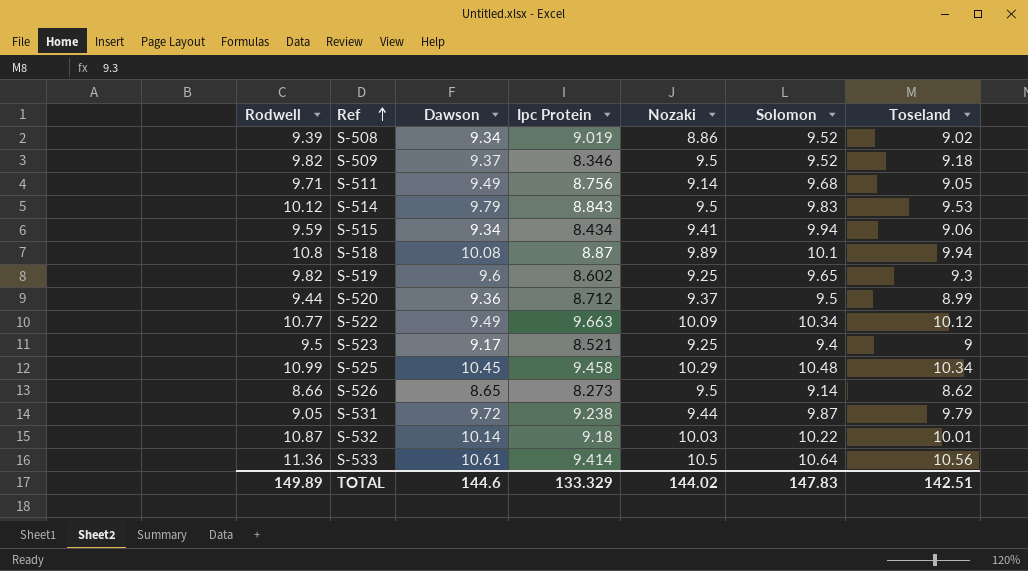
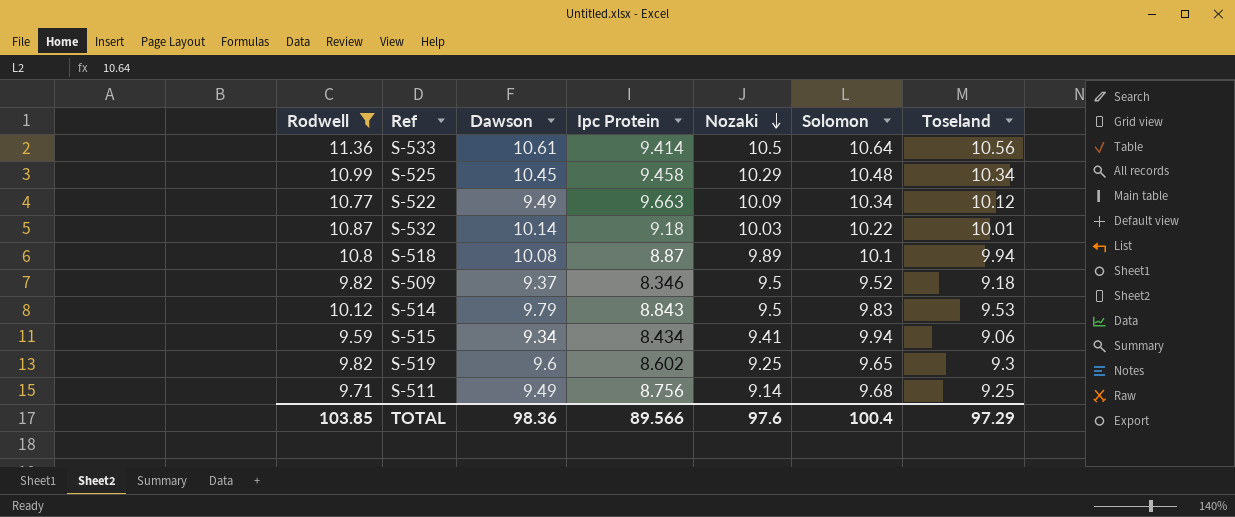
filter: none -> Rodwell >= 9.59
row order: Ref ascending -> Nozaki descending
S-511 | Toseland: 9.05 -> 9.25
TOTAL | Rodwell: 149.89 -> 103.85
TOTAL | Dawson: 144.6 -> 98.36
TOTAL | Ipc Protein: 133.329 -> 89.566
TOTAL | Nozaki: 144.02 -> 97.6
TOTAL | Solomon: 147.83 -> 100.4
TOTAL | Toseland: 142.51 -> 97.29

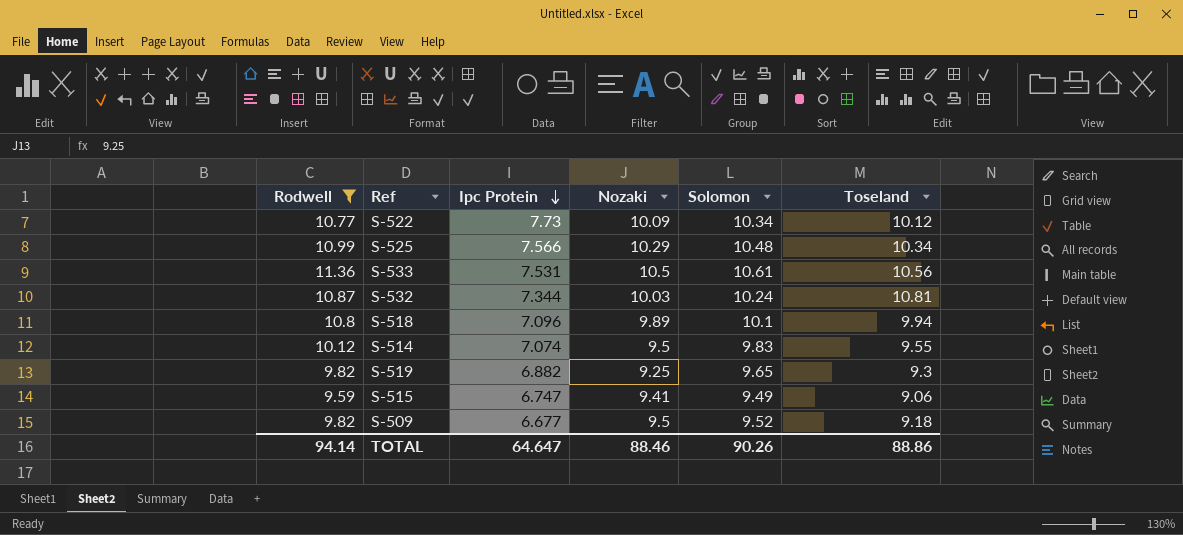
row order: Nozaki descending -> Ipc Protein descending
column Dawson | position: 3 -> none
row S-511: 9.71 | 9.49 | 8.756 | 9.14 | 9.68 | 9.25 -> none
S-522 | Ipc Protein: 9.663 -> 7.73
S-525 | Ipc Protein: 9.458 -> 7.566
S-533 | Ipc Protein: 9.414 -> 7.531
S-533 | Solomon: 10.64 -> 10.61
S-532 | Ipc Protein: 9.18 -> 7.344
S-532 | Solomon: 10.22 -> 10.24
S-532 | Toseland: 10.01 -> 10.81
S-518 | Ipc Protein: 8.87 -> 7.096
S-514 | Ipc Protein: 8.843 -> 7.074
S-514 | Toseland: 9.53 -> 9.55
S-519 | Ipc Protein: 8.602 -> 6.882
S-515 | Ipc Protein: 8.434 -> 6.747
S-515 | Solomon: 9.94 -> 9.49
S-509 | Ipc Protein: 8.346 -> 6.677
TOTAL | Rodwell: 103.85 -> 94.14
TOTAL | Ipc Protein: 89.566 -> 64.647
TOTAL | Nozaki: 97.6 -> 88.46
TOTAL | Solomon: 100.4 -> 90.26
TOTAL | Toseland: 97.29 -> 88.86

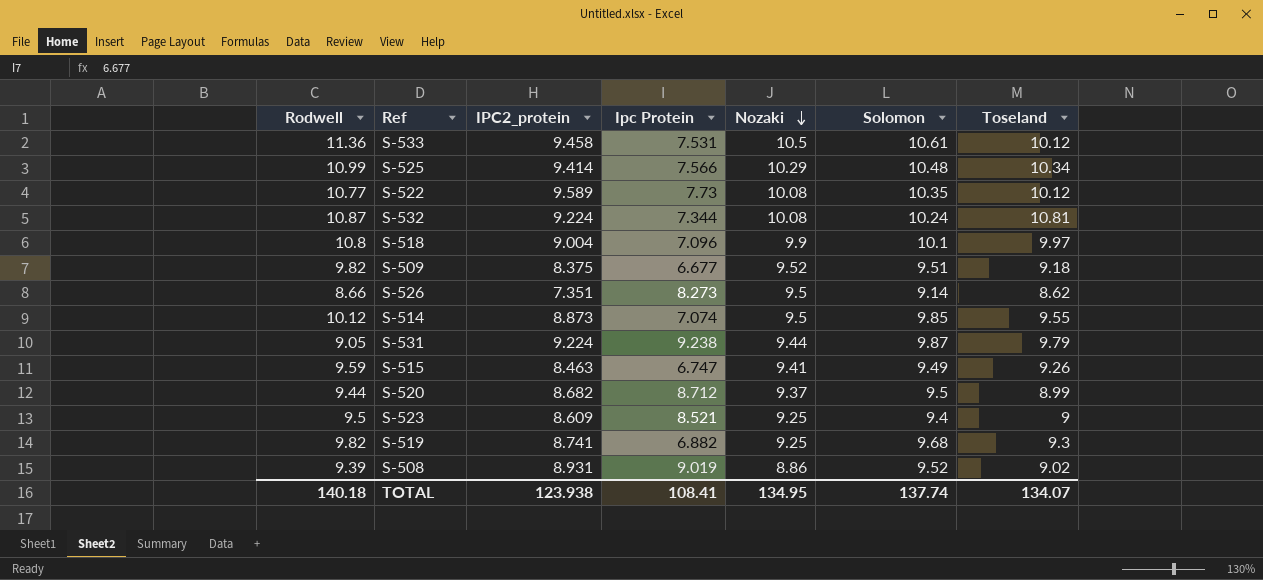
filter: Rodwell >= 9.59 -> none
row order: Ipc Protein descending -> Nozaki descending
column IPC2_protein | position: none -> 3
S-533 | Toseland: 10.56 -> 10.12
S-522 | Nozaki: 10.09 -> 10.08
S-522 | Solomon: 10.34 -> 10.35
S-532 | Nozaki: 10.03 -> 10.08
S-518 | Nozaki: 9.89 -> 9.9
S-518 | Toseland: 9.94 -> 9.97
S-509 | Nozaki: 9.5 -> 9.52
S-509 | Solomon: 9.52 -> 9.51
S-514 | Solomon: 9.83 -> 9.85
S-515 | Toseland: 9.06 -> 9.26
S-519 | Solomon: 9.65 -> 9.68
TOTAL | Rodwell: 94.14 -> 140.18
TOTAL | Ipc Protein: 64.647 -> 108.41
TOTAL | Nozaki: 88.46 -> 134.95
TOTAL | Solomon: 90.26 -> 137.74
TOTAL | Toseland: 88.86 -> 134.07

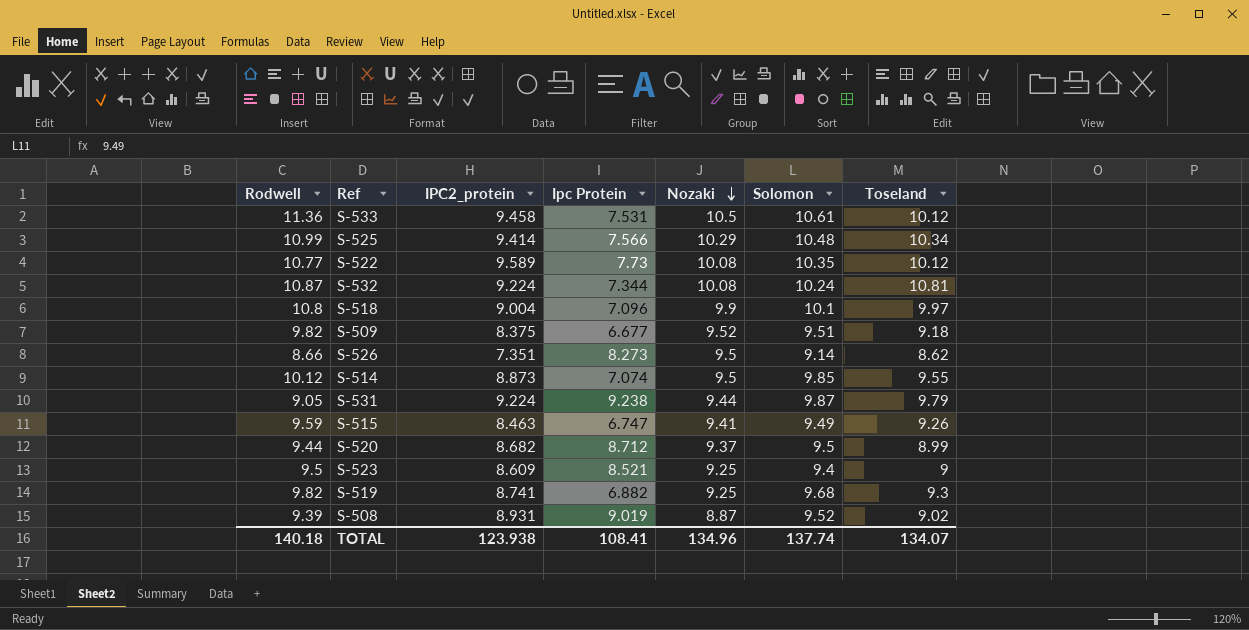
S-508 | Nozaki: 8.86 -> 8.87
TOTAL | Nozaki: 134.95 -> 134.96

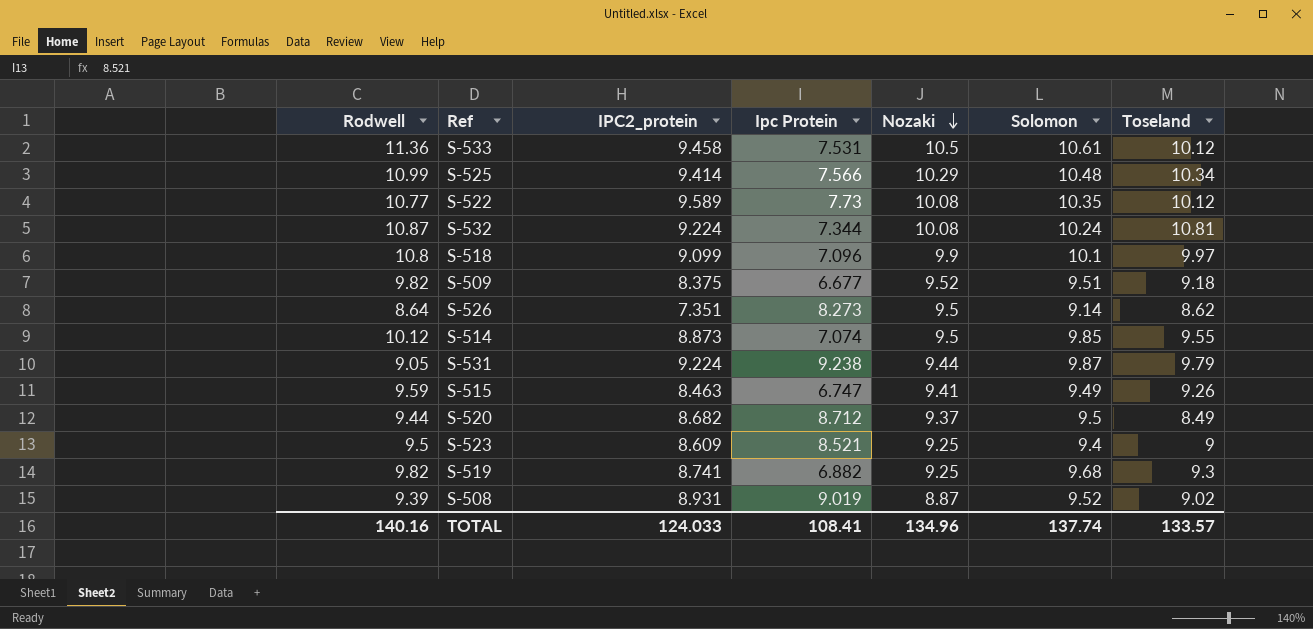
S-518 | IPC2_protein: 9.004 -> 9.099
S-526 | Rodwell: 8.66 -> 8.64
S-520 | Toseland: 8.99 -> 8.49
TOTAL | Rodwell: 140.18 -> 140.16
TOTAL | IPC2_protein: 123.938 -> 124.033
TOTAL | Toseland: 134.07 -> 133.57

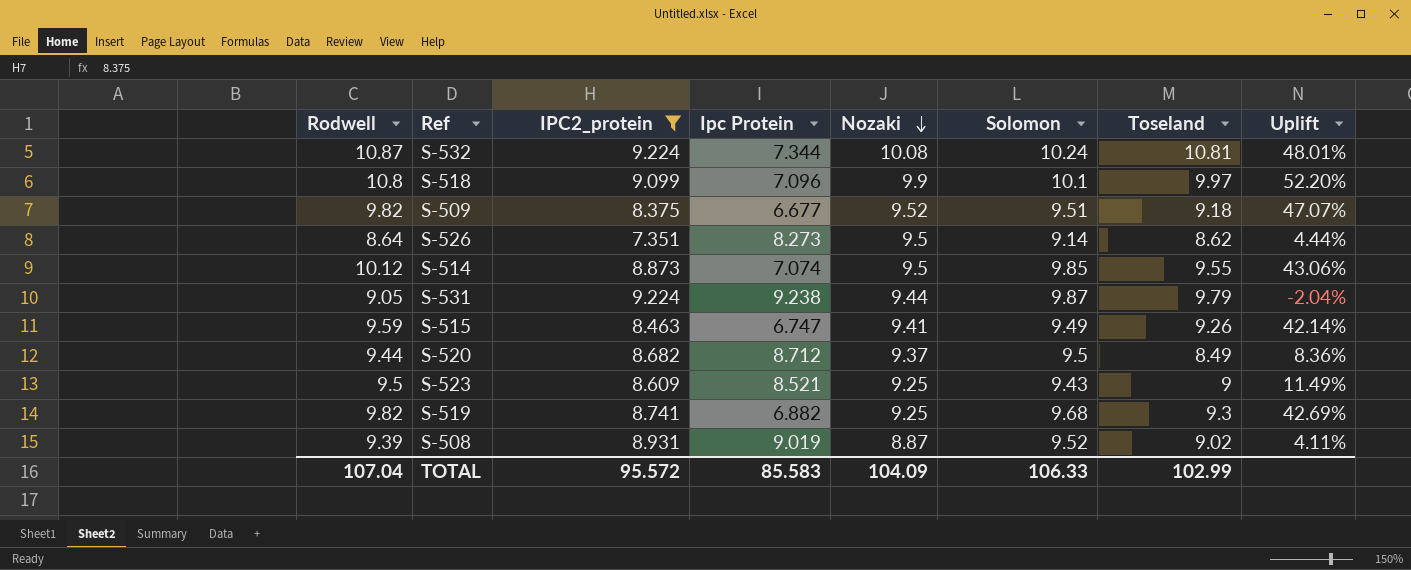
filter: none -> IPC2_protein <= 9.224
column Uplift | formula: none -> ([Rodwell] - [Ipc Protein]) / [Ipc Protein]
S-523 | Solomon: 9.4 -> 9.43
TOTAL | Rodwell: 140.16 -> 107.04
TOTAL | IPC2_protein: 124.033 -> 95.572
TOTAL | Ipc Protein: 108.41 -> 85.583
TOTAL | Nozaki: 134.96 -> 104.09
TOTAL | Solomon: 137.74 -> 106.33
TOTAL | Toseland: 133.57 -> 102.99

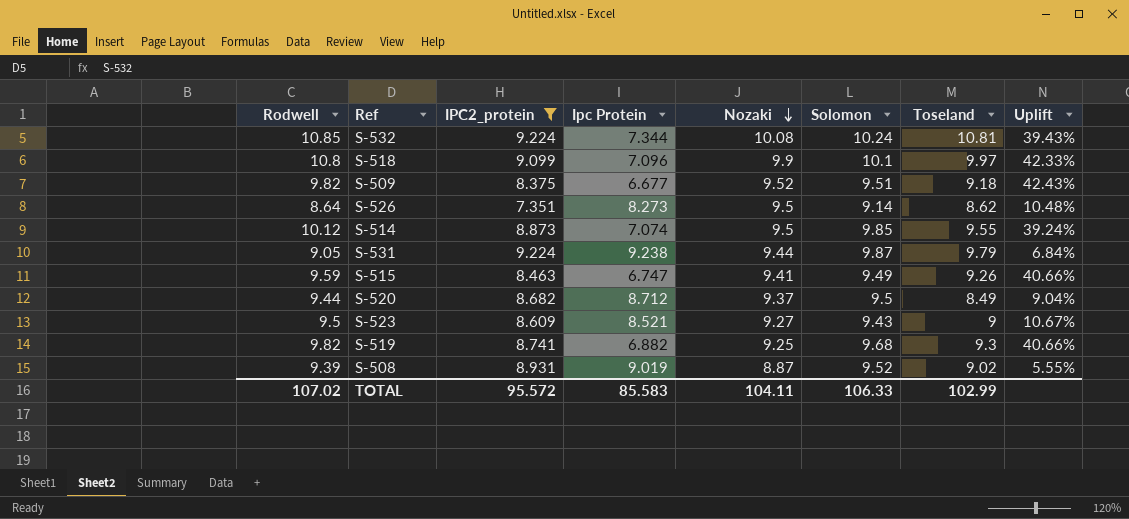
column Uplift | formula: ([Rodwell] - [Ipc Protein]) / [Ipc Protein] -> ([Solomon] - [Ipc Protein]) / [Ipc Protein]
S-532 | Rodwell: 10.87 -> 10.85
S-523 | Nozaki: 9.25 -> 9.27
TOTAL | Rodwell: 107.04 -> 107.02
TOTAL | Nozaki: 104.09 -> 104.11

